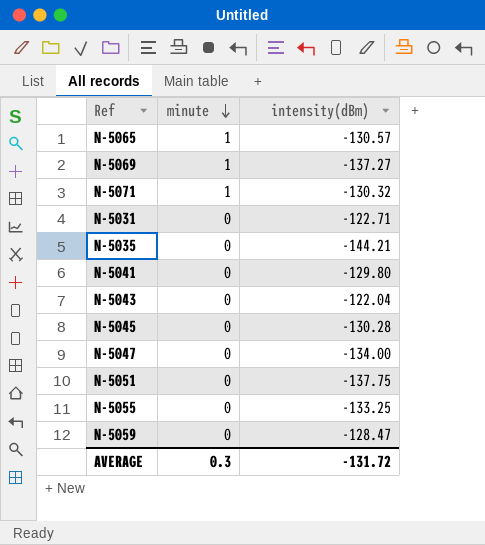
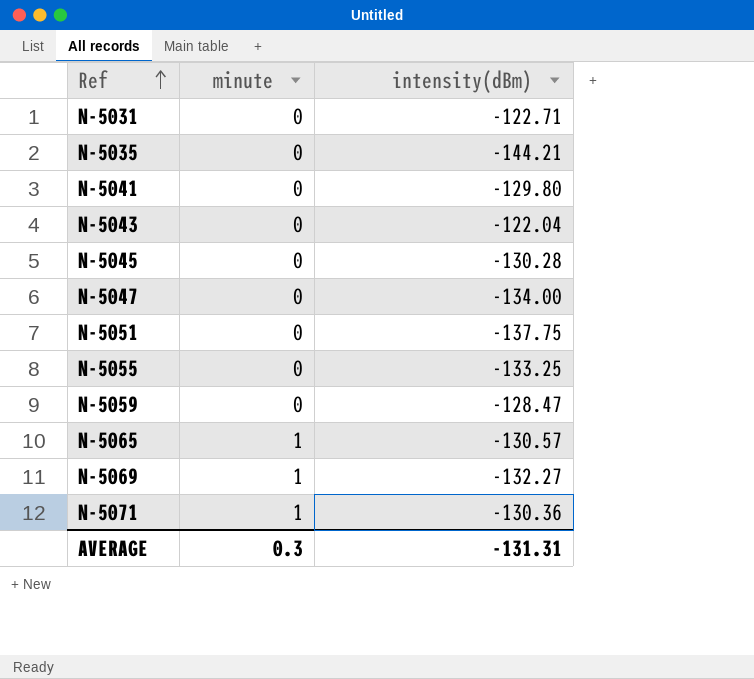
row order: minute descending -> Ref ascending
N-5069 | intensity(dBm): -137.27 -> -132.27
N-5071 | intensity(dBm): -130.32 -> -130.36
AVERAGE | intensity(dBm): -131.72 -> -131.31

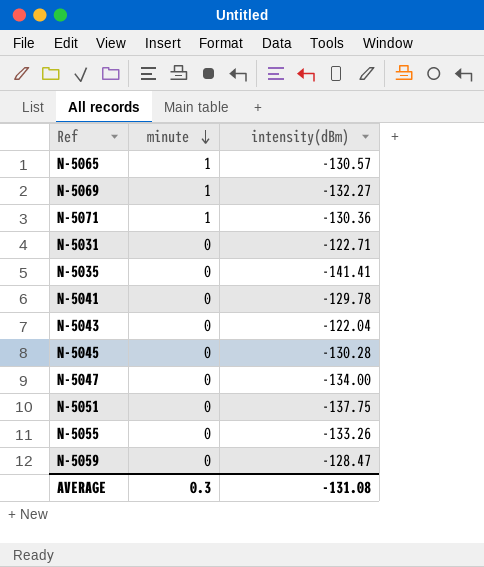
row order: Ref ascending -> minute descending
N-5035 | intensity(dBm): -144.21 -> -141.41
N-5041 | intensity(dBm): -129.80 -> -129.78
N-5055 | intensity(dBm): -133.25 -> -133.26
AVERAGE | intensity(dBm): -131.31 -> -131.08

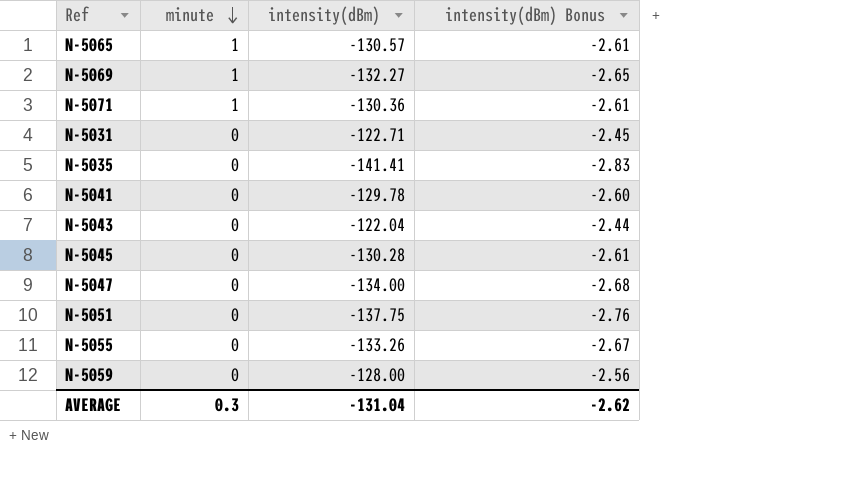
column intensity(dBm) Bonus | formula: none -> [intensity(dBm)] * 0.02
N-5059 | intensity(dBm): -128.47 -> -128.00
AVERAGE | intensity(dBm): -131.08 -> -131.04

